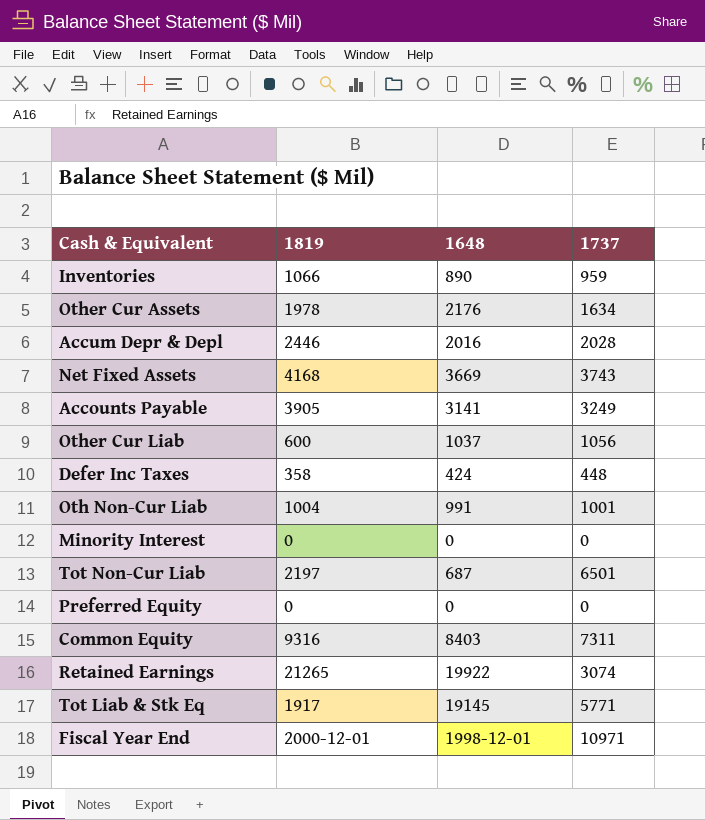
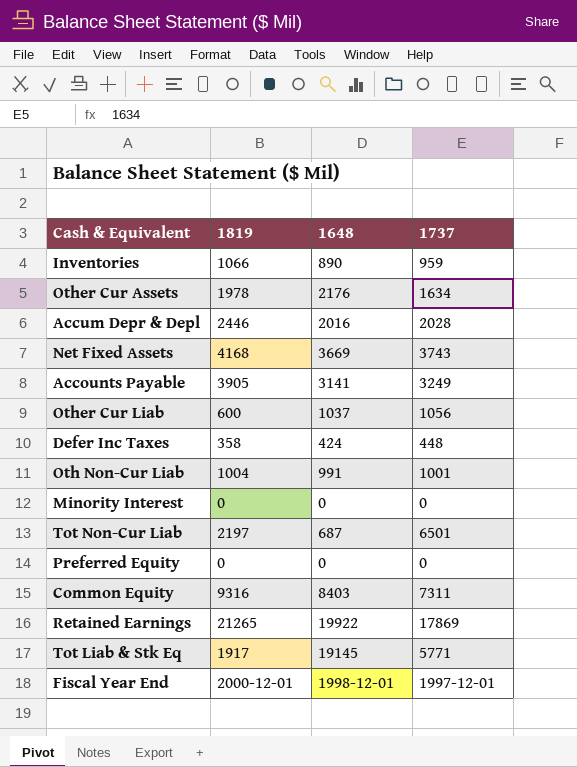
Retained Earnings | 1737: 3074 -> 17869
Fiscal Year End | 1737: 10971 -> 1997-12-01

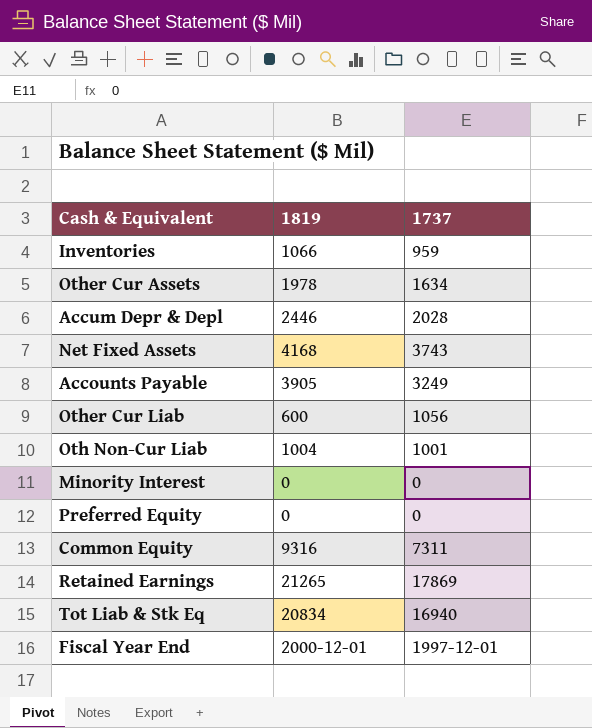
column 1648 | position: 3 -> none
row Defer Inc Taxes: 358 | 424 | 448 -> none
row Tot Non-Cur Liab: 2197 | 687 | 6501 -> none
Tot Liab & Stk Eq | 1819: 1917 -> 20834
Tot Liab & Stk Eq | 1737: 5771 -> 16940

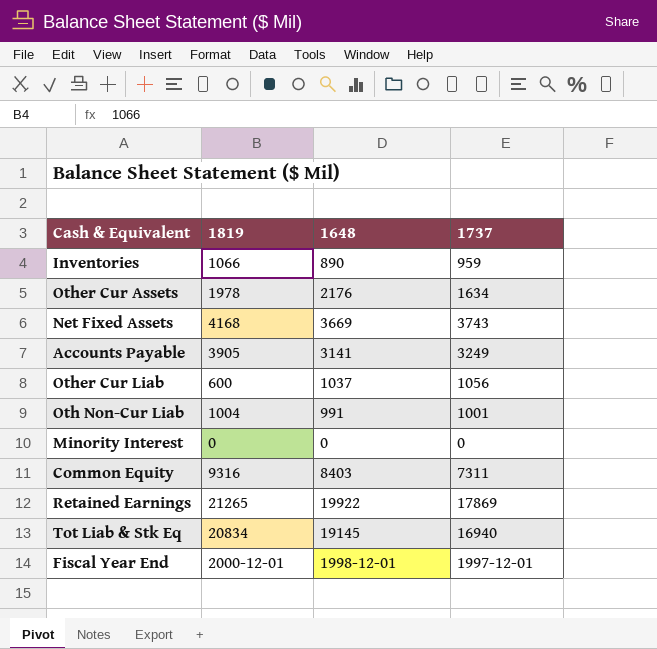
column 1648 | position: none -> 3
row Accum Depr & Depl: 2446 | 2028 -> none
row Preferred Equity: 0 | 0 -> none

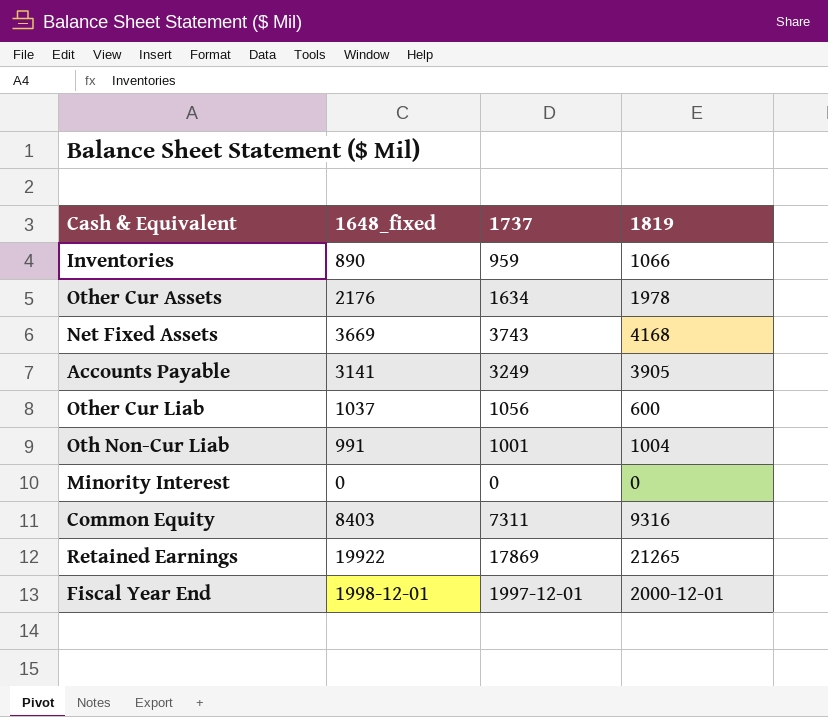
column name: 1648 -> 1648_fixed
column 1819 | position: 2 -> 4
row Tot Liab & Stk Eq: 20834 | 19145 | 16940 -> none

